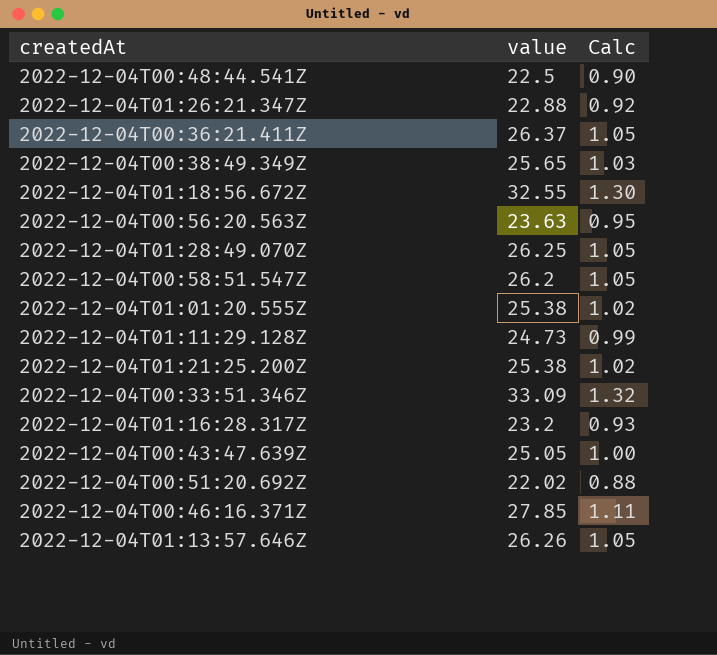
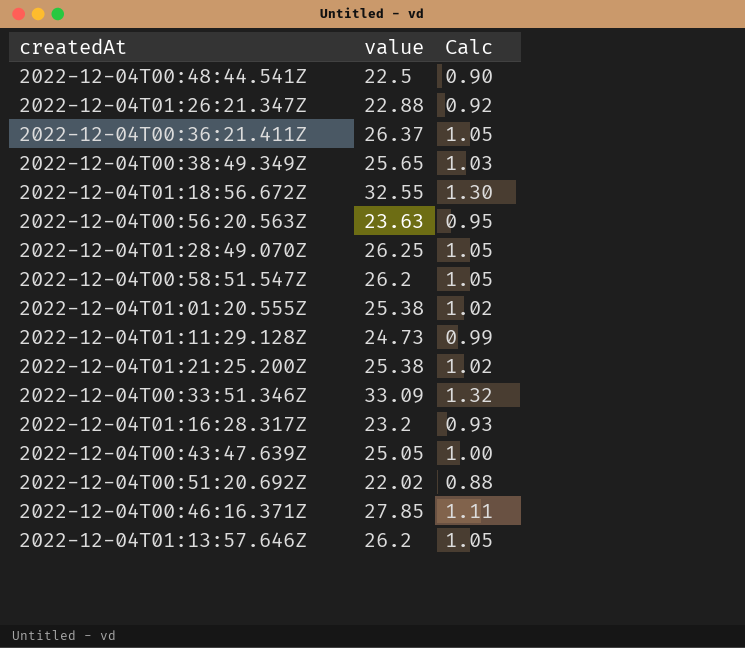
2022-12-04T01:13:57.646Z | value: 26.26 -> 26.2

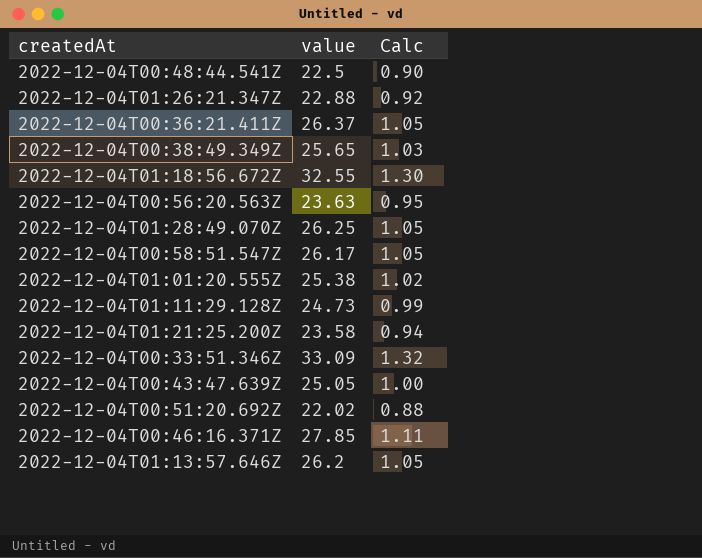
row 2022-12-04T01:16:28.317Z: 23.2 | 0.93 -> none
2022-12-04T00:58:51.547Z | value: 26.2 -> 26.17
2022-12-04T01:21:25.200Z | value: 25.38 -> 23.58
2022-12-04T01:21:25.200Z | Calc: 1.02 -> 0.94

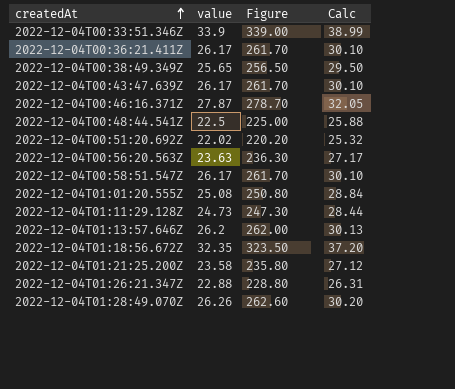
row order: none -> createdAt ascending
column Figure | formula: none -> [value] * 10
column Calc | formula: [value] * 0.04 -> [value] * 1.15
2022-12-04T00:33:51.346Z | value: 33.09 -> 33.9
2022-12-04T00:36:21.411Z | value: 26.37 -> 26.17
2022-12-04T00:43:47.639Z | value: 25.05 -> 26.17
2022-12-04T00:46:16.371Z | value: 27.85 -> 27.87
2022-12-04T01:01:20.555Z | value: 25.38 -> 25.08
2022-12-04T01:18:56.672Z | value: 32.55 -> 32.35
2022-12-04T01:28:49.070Z | value: 26.25 -> 26.26

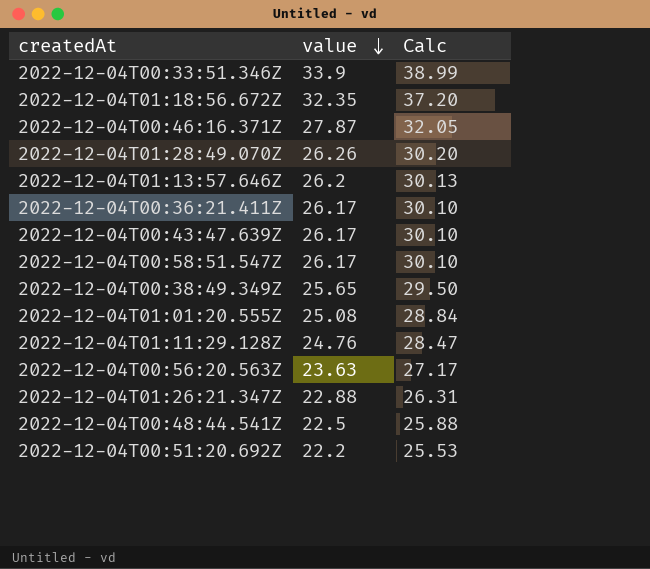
row order: createdAt ascending -> value descending
column Figure | formula: [value] * 10 -> none
row 2022-12-04T01:21:25.200Z: 23.58 | 235.80 | 27.12 -> none
2022-12-04T01:11:29.128Z | value: 24.73 -> 24.76
2022-12-04T01:11:29.128Z | Calc: 28.44 -> 28.47
2022-12-04T00:51:20.692Z | value: 22.02 -> 22.2
2022-12-04T00:51:20.692Z | Calc: 25.32 -> 25.53

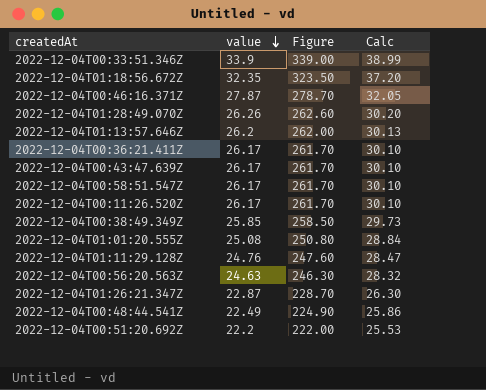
column Figure | formula: none -> [value] * 10
row 2022-12-04T00:11:26.520Z: none -> 26.17 | 261.70 | 30.10
2022-12-04T00:38:49.349Z | value: 25.65 -> 25.85
2022-12-04T00:38:49.349Z | Calc: 29.50 -> 29.73
2022-12-04T00:56:20.563Z | value: 23.63 -> 24.63
2022-12-04T00:56:20.563Z | Calc: 27.17 -> 28.32
2022-12-04T01:26:21.347Z | value: 22.88 -> 22.87
2022-12-04T01:26:21.347Z | Calc: 26.31 -> 26.30
2022-12-04T00:48:44.541Z | value: 22.5 -> 22.49
2022-12-04T00:48:44.541Z | Calc: 25.88 -> 25.86

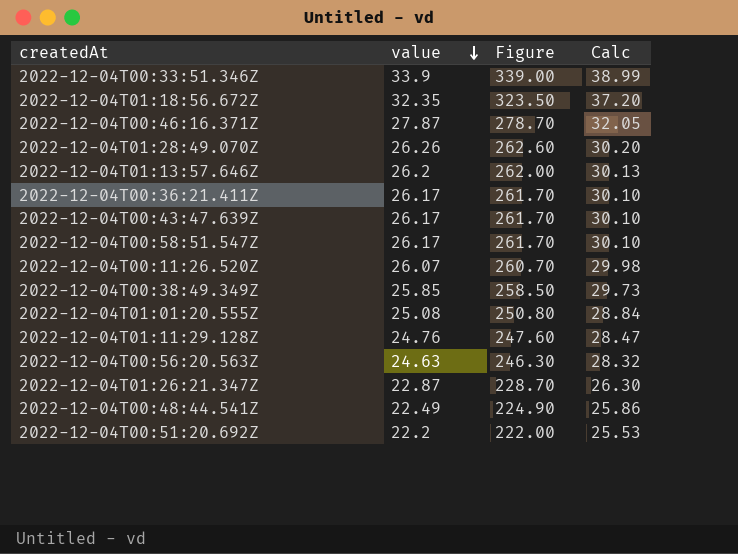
2022-12-04T00:11:26.520Z | value: 26.17 -> 26.07
2022-12-04T00:11:26.520Z | Figure: 261.70 -> 260.70
2022-12-04T00:11:26.520Z | Calc: 30.10 -> 29.98

